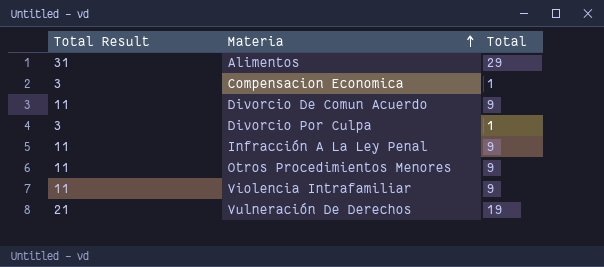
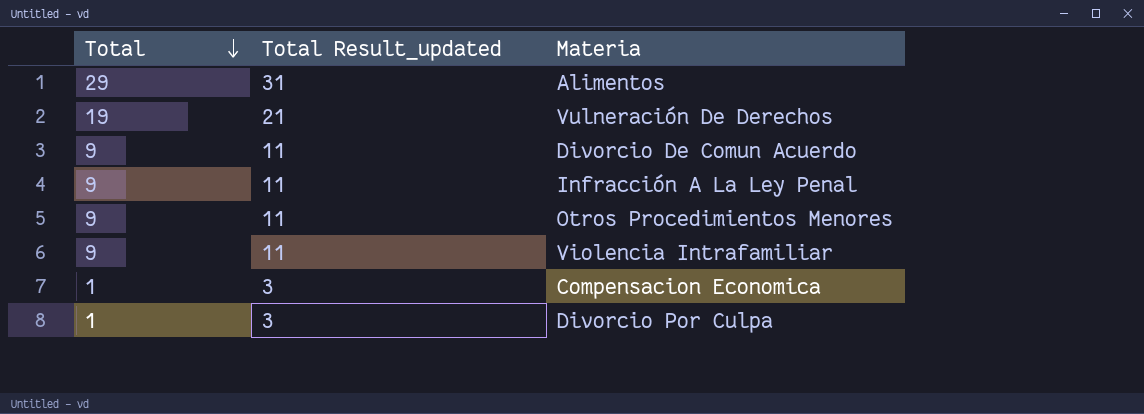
row order: Materia ascending -> Total descending
column Total | position: 3 -> 1
column name: Total Result -> Total Result_updated

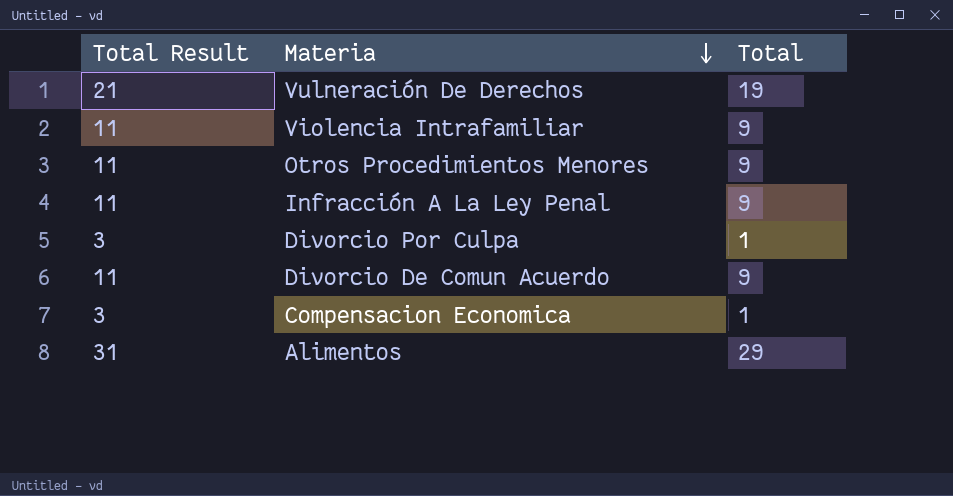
row order: Total descending -> Materia descending
column name: Total Result_updated -> Total Result
column Total | position: 1 -> 3

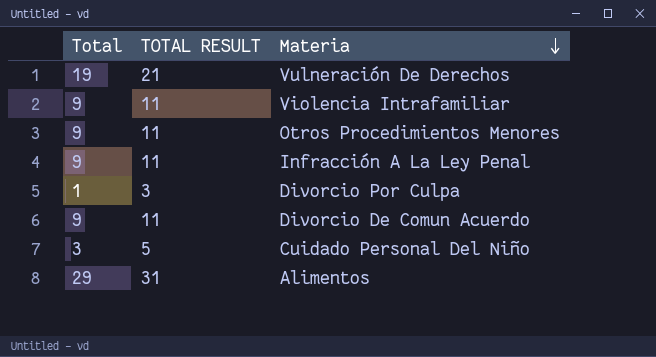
column Total | position: 3 -> 1
column name: Total Result -> TOTAL RESULT
row Compensacion Economica: 3 | 1 -> none
row Cuidado Personal Del Niño: none -> 3 | 5

